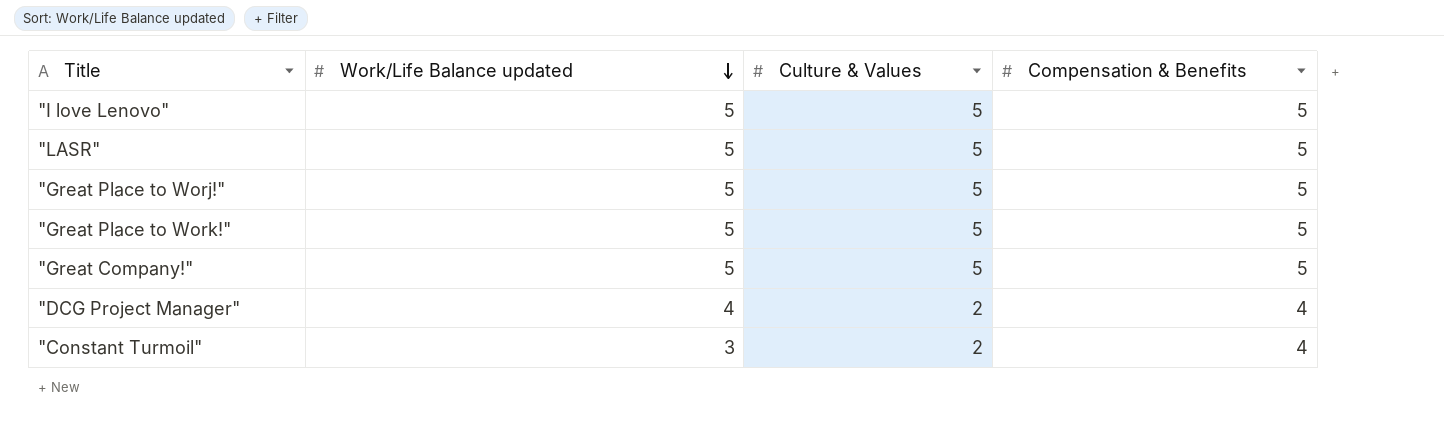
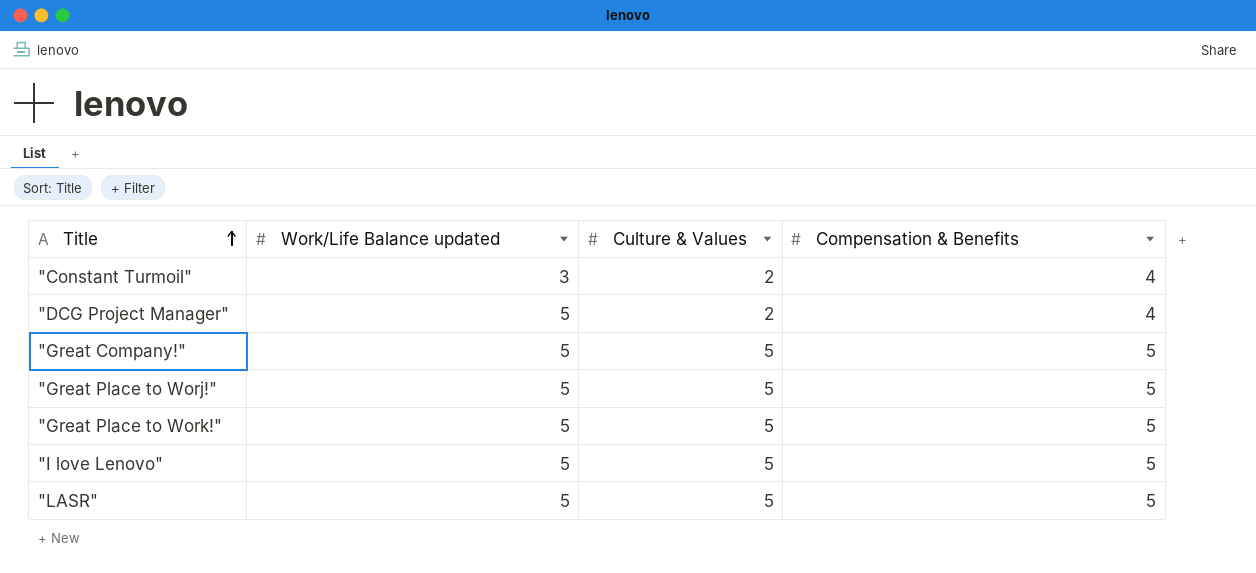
row order: Work/Life Balance updated descending -> Title ascending
"DCG Project Manager" | Work/Life Balance updated: 4 -> 5

